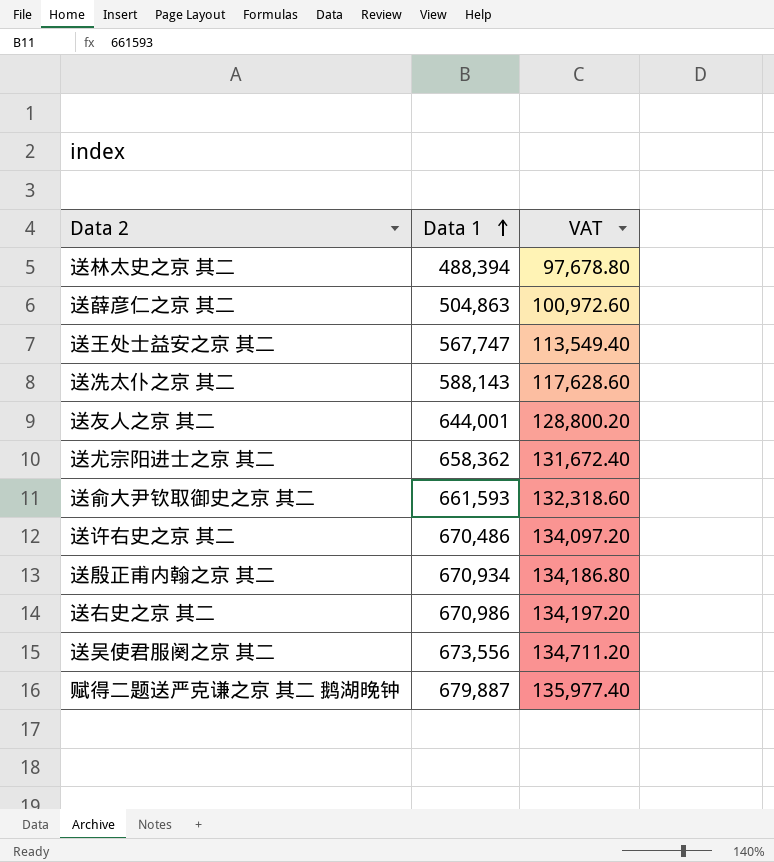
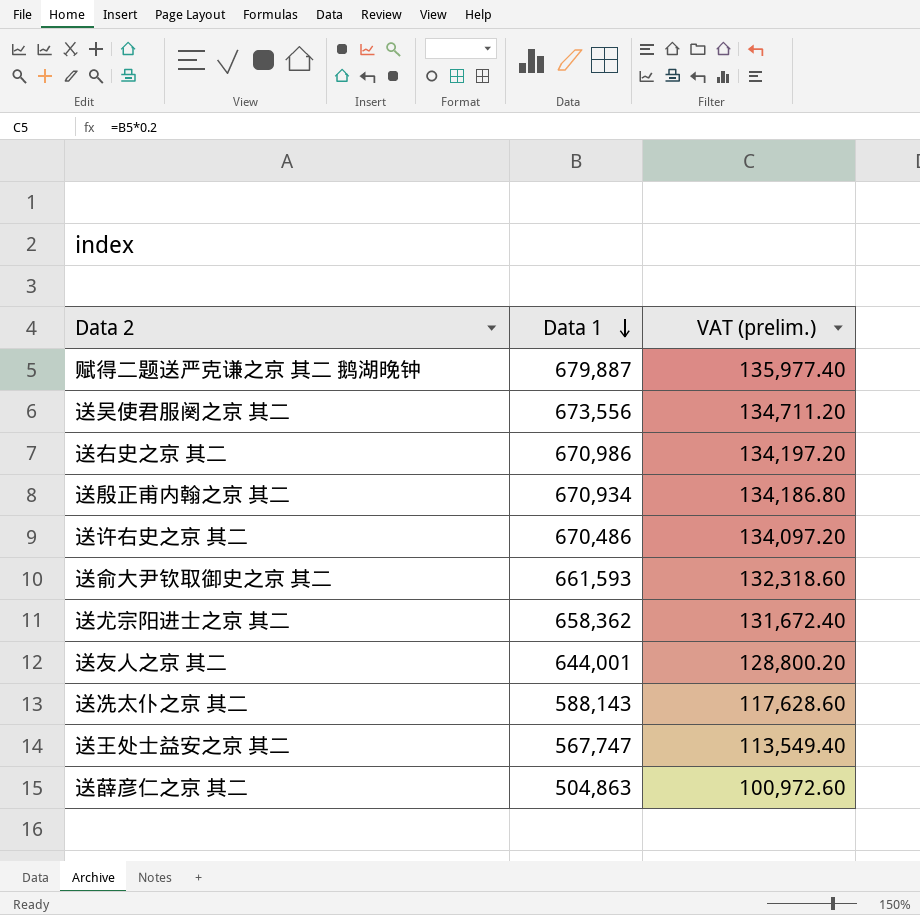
row order: Data 1 ascending -> Data 1 descending
column name: VAT -> VAT (prelim.)
row 送林太史之京 其二: 488,394 | 97,678.80 -> none

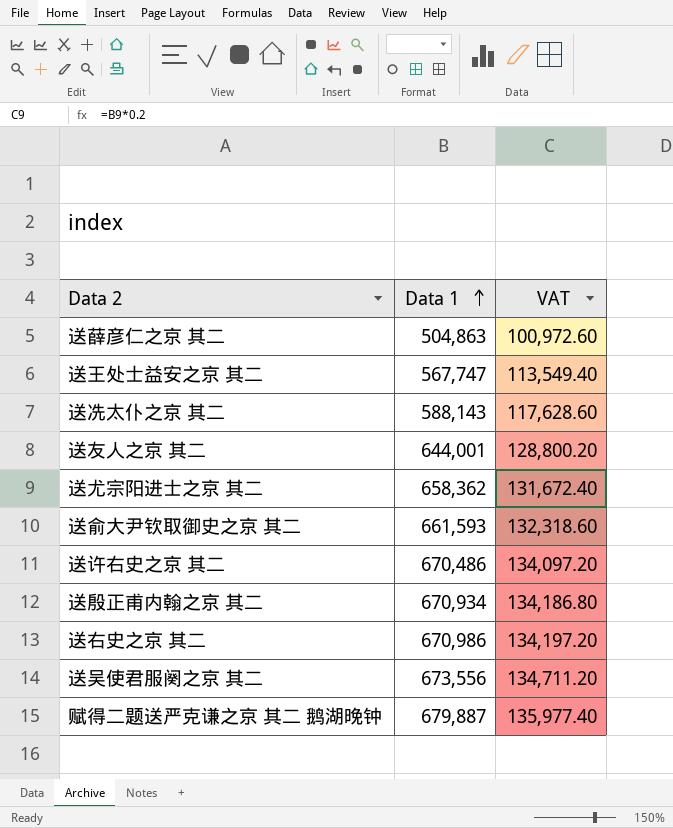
row order: Data 1 descending -> Data 1 ascending
column name: VAT (prelim.) -> VAT

